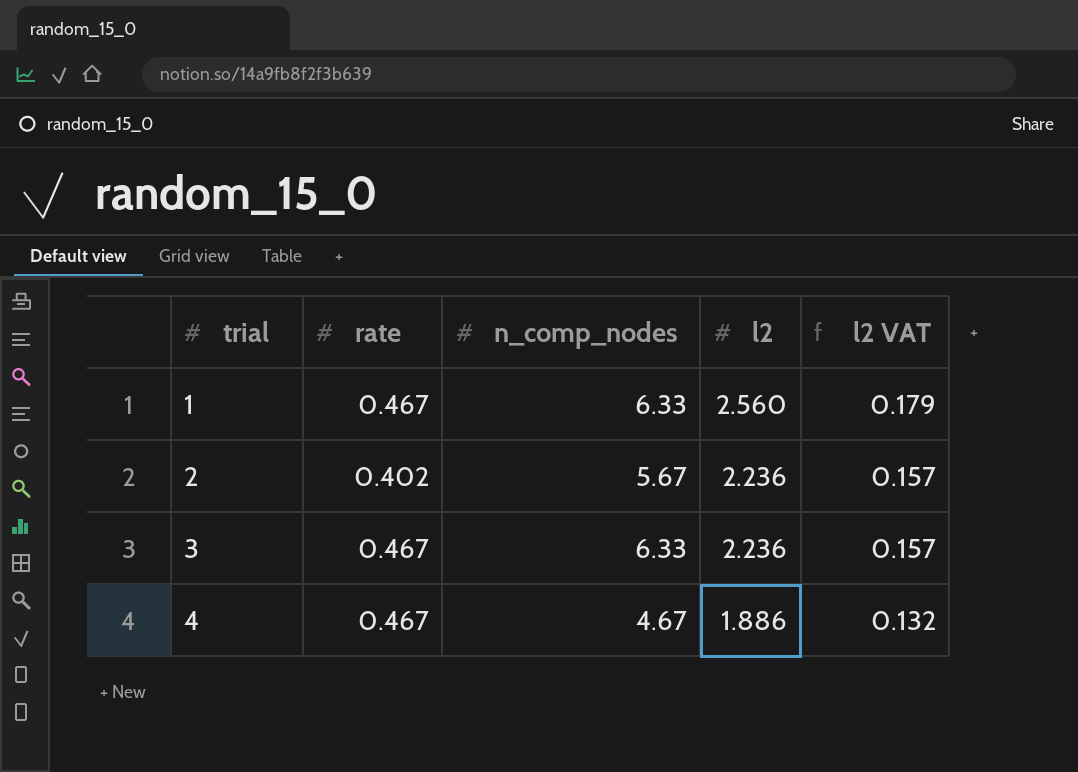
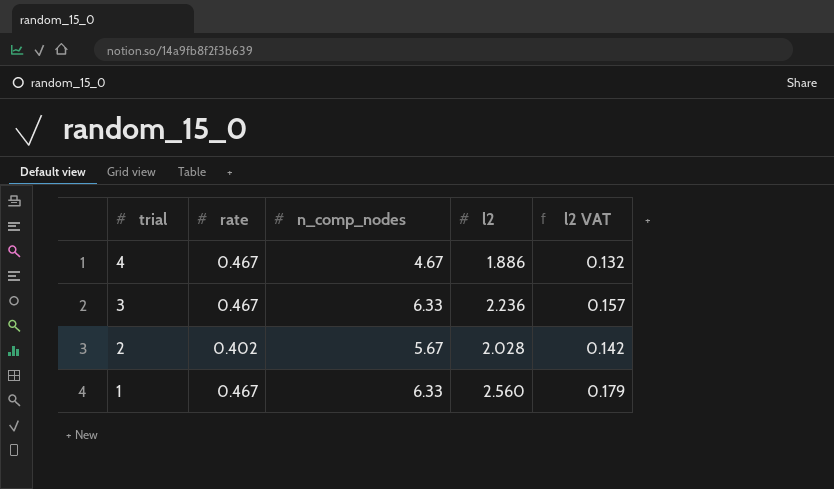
row order: trial ascending -> trial descending
2 | l2: 2.236 -> 2.028
2 | l2 VAT: 0.157 -> 0.142

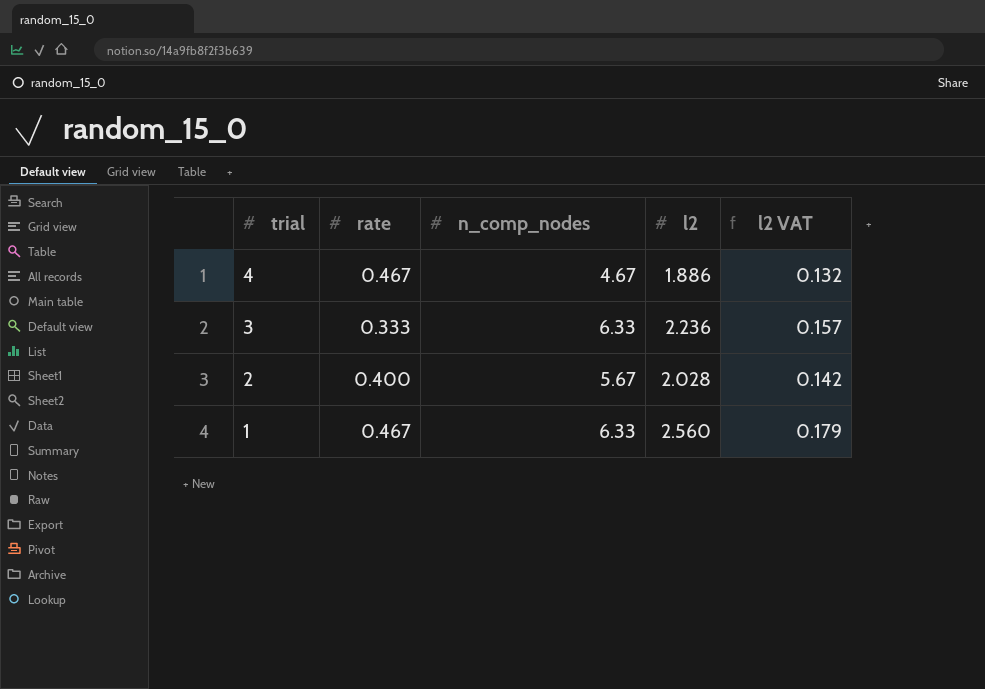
3 | rate: 0.467 -> 0.333
2 | rate: 0.402 -> 0.400

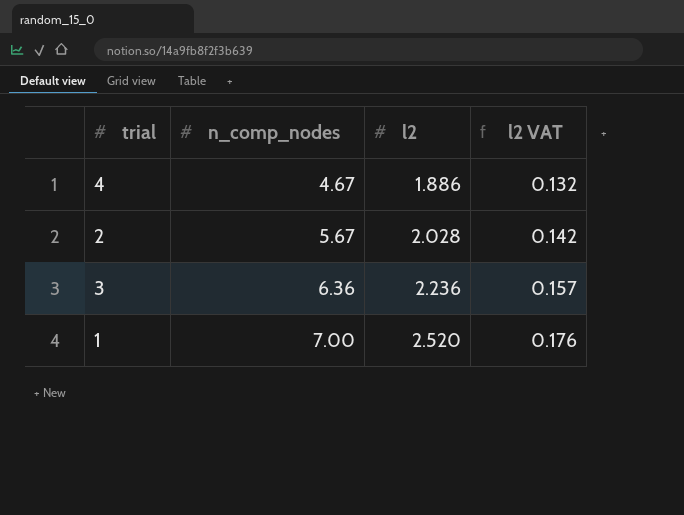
row order: trial descending -> n_comp_nodes ascending
column rate | position: 2 -> none
3 | n_comp_nodes: 6.33 -> 6.36
1 | n_comp_nodes: 6.33 -> 7.00
1 | l2: 2.560 -> 2.520
1 | l2 VAT: 0.179 -> 0.176

